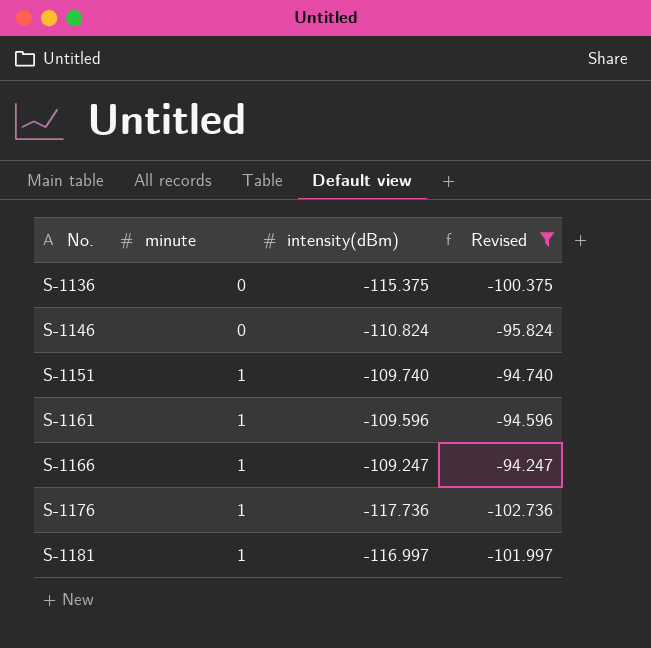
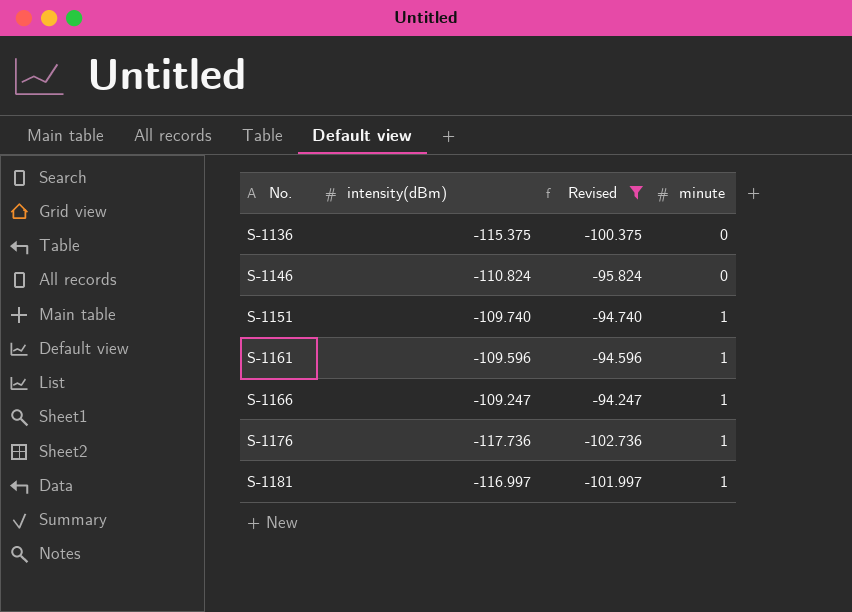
column minute | position: 2 -> 4

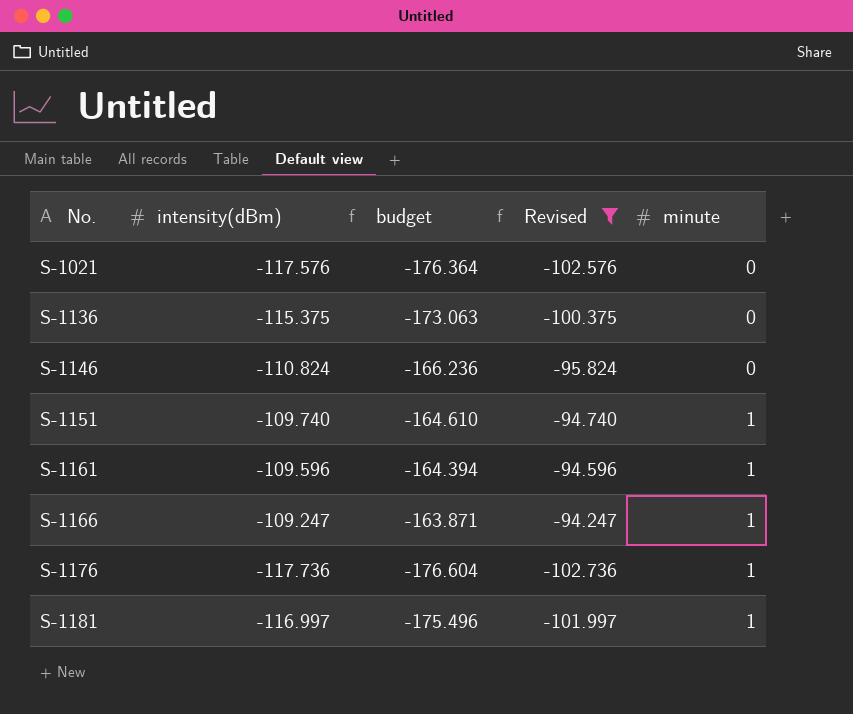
column budget | formula: none -> [intensity(dBm)] * 1.5
row S-1021: none -> -117.576 | -176.364 | -102.576 | 0

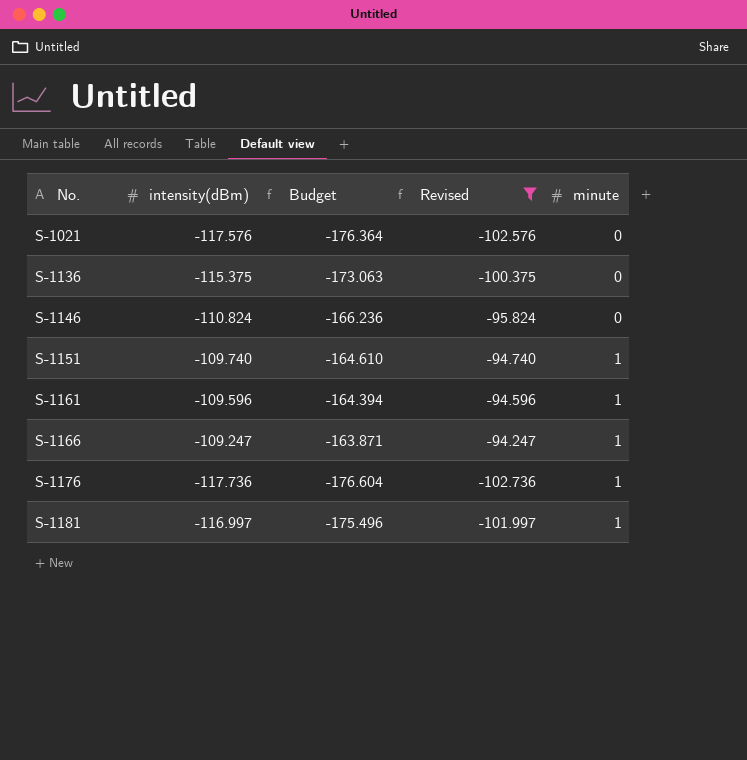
column name: budget -> Budget

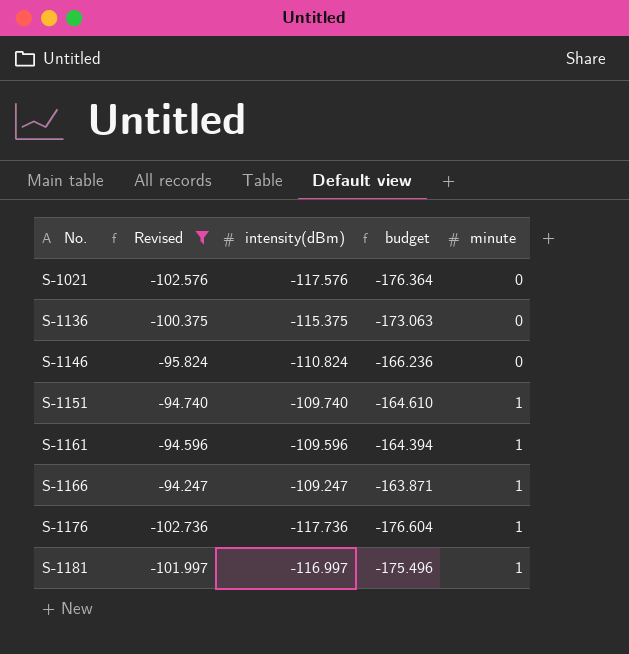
column Revised | position: 4 -> 2
column name: Budget -> budget

